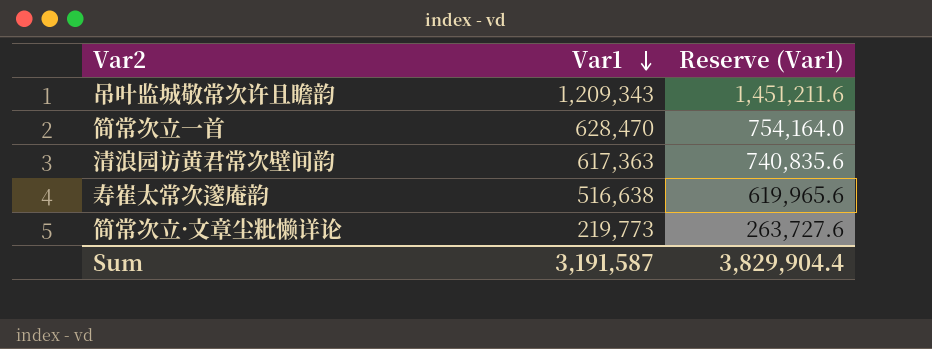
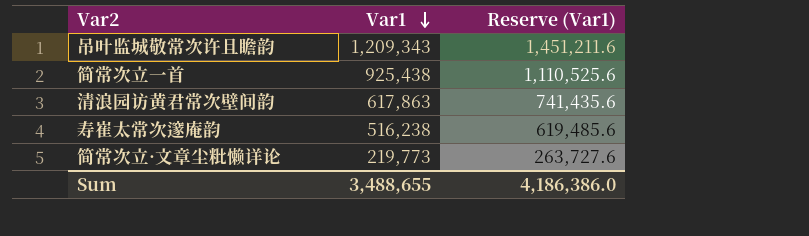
简常次立一首 | Var1: 628,470 -> 925,438
简常次立一首 | Reserve (Var1): 754,164.0 -> 1,110,525.6
清浪园访黄君常次壁间韵 | Var1: 617,363 -> 617,863
清浪园访黄君常次壁间韵 | Reserve (Var1): 740,835.6 -> 741,435.6
寿崔太常次邃庵韵 | Var1: 516,638 -> 516,238
寿崔太常次邃庵韵 | Reserve (Var1): 619,965.6 -> 619,485.6
Sum | Var1: 3,191,587 -> 3,488,655
Sum | Reserve (Var1): 3,829,904.4 -> 4,186,386.0

